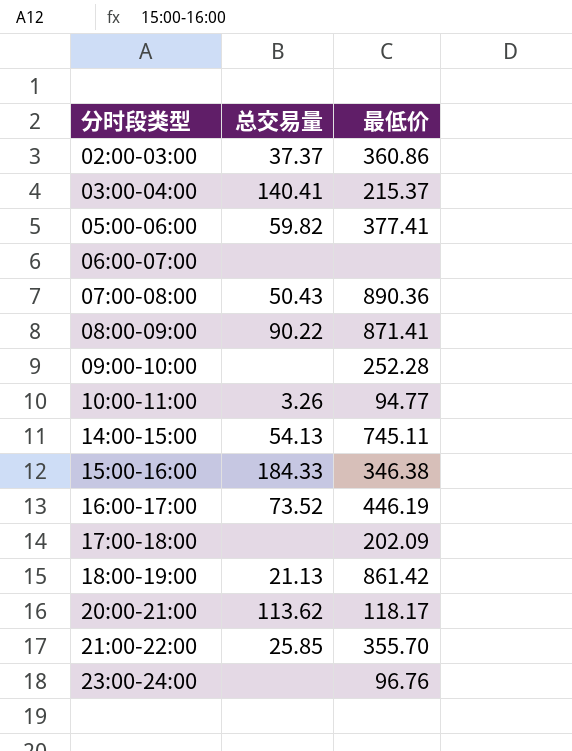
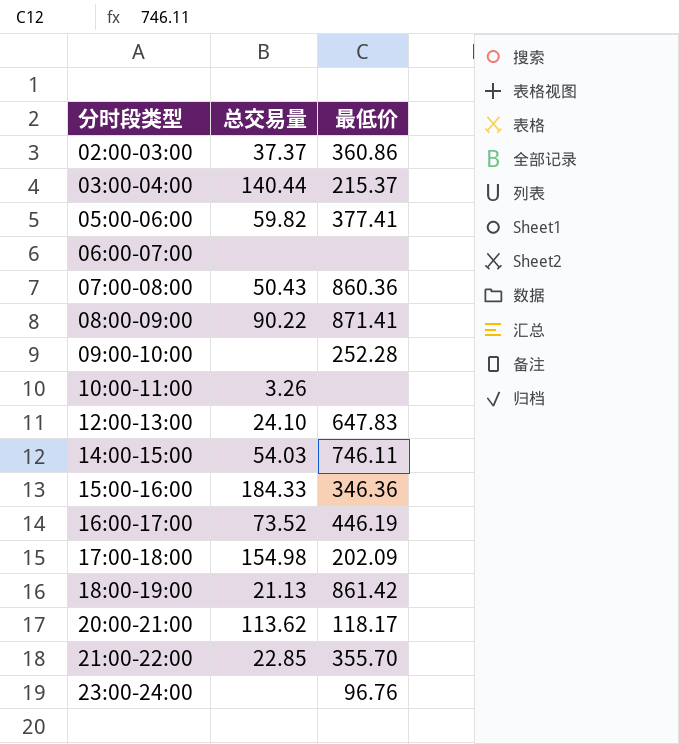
03:00-04:00 | 总交易量: 140.41 -> 140.44
07:00-08:00 | 最低价: 890.36 -> 860.36
10:00-11:00 | 最低价: 94.77 -> none
row 12:00-13:00: none -> 24.10 | 647.83
14:00-15:00 | 总交易量: 54.13 -> 54.03
14:00-15:00 | 最低价: 745.11 -> 746.11
15:00-16:00 | 最低价: 346.38 -> 346.36
17:00-18:00 | 总交易量: none -> 154.98
21:00-22:00 | 总交易量: 25.85 -> 22.85

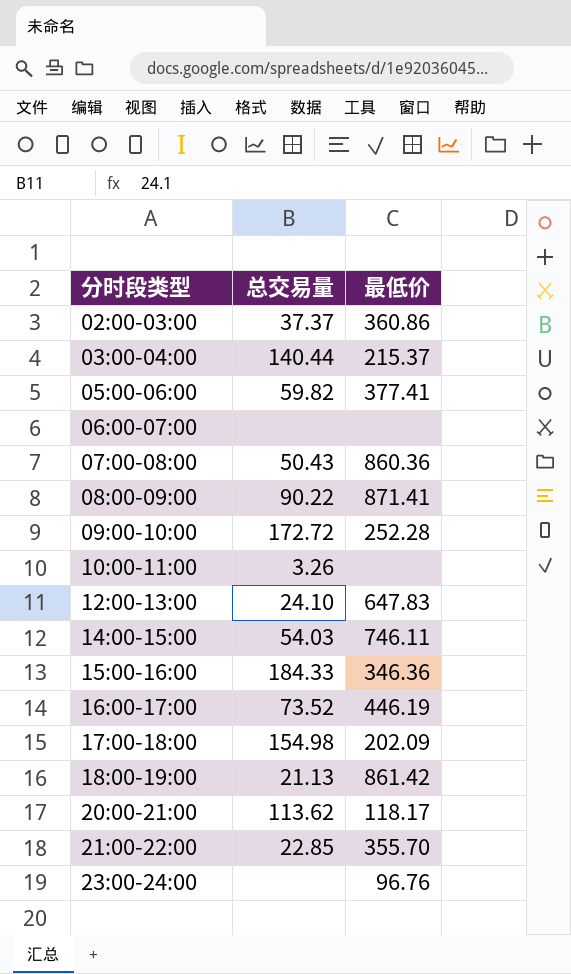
09:00-10:00 | 总交易量: none -> 172.72

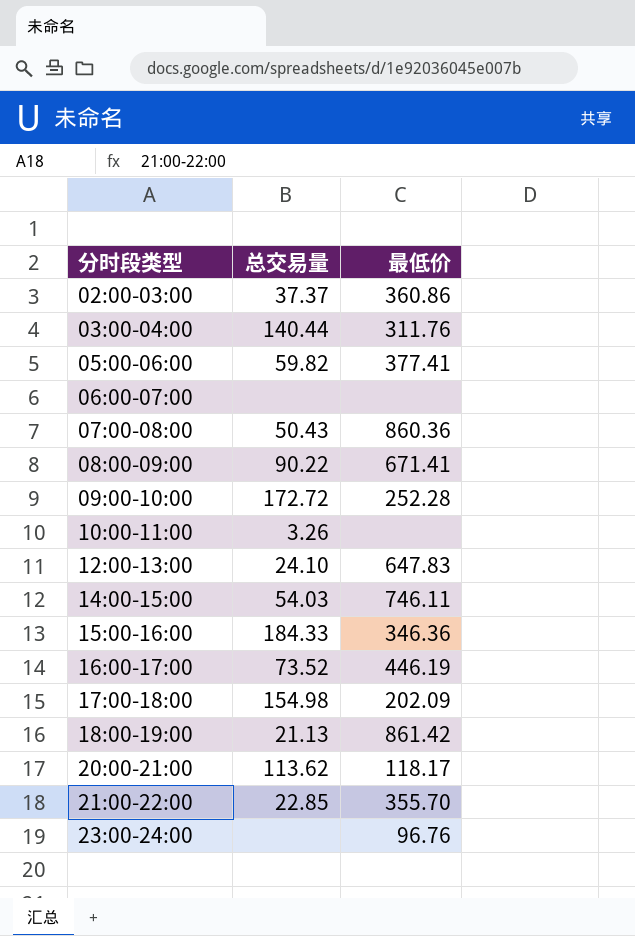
03:00-04:00 | 最低价: 215.37 -> 311.76
08:00-09:00 | 最低价: 871.41 -> 671.41

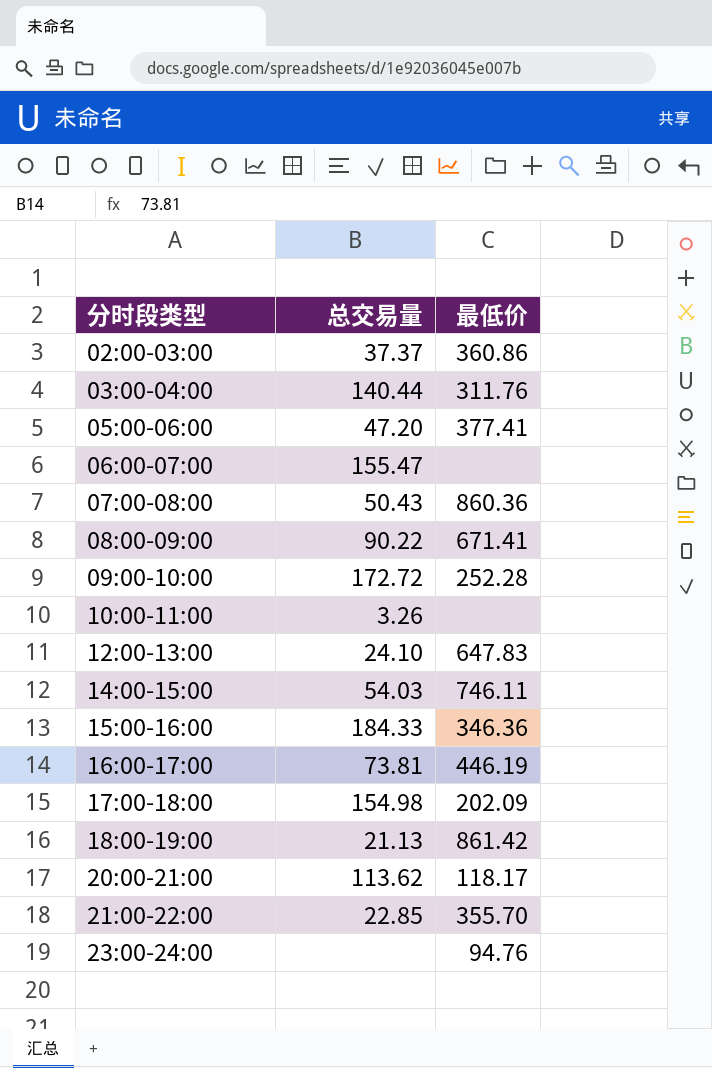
05:00-06:00 | 总交易量: 59.82 -> 47.20
06:00-07:00 | 总交易量: none -> 155.47
16:00-17:00 | 总交易量: 73.52 -> 73.81
23:00-24:00 | 最低价: 96.76 -> 94.76

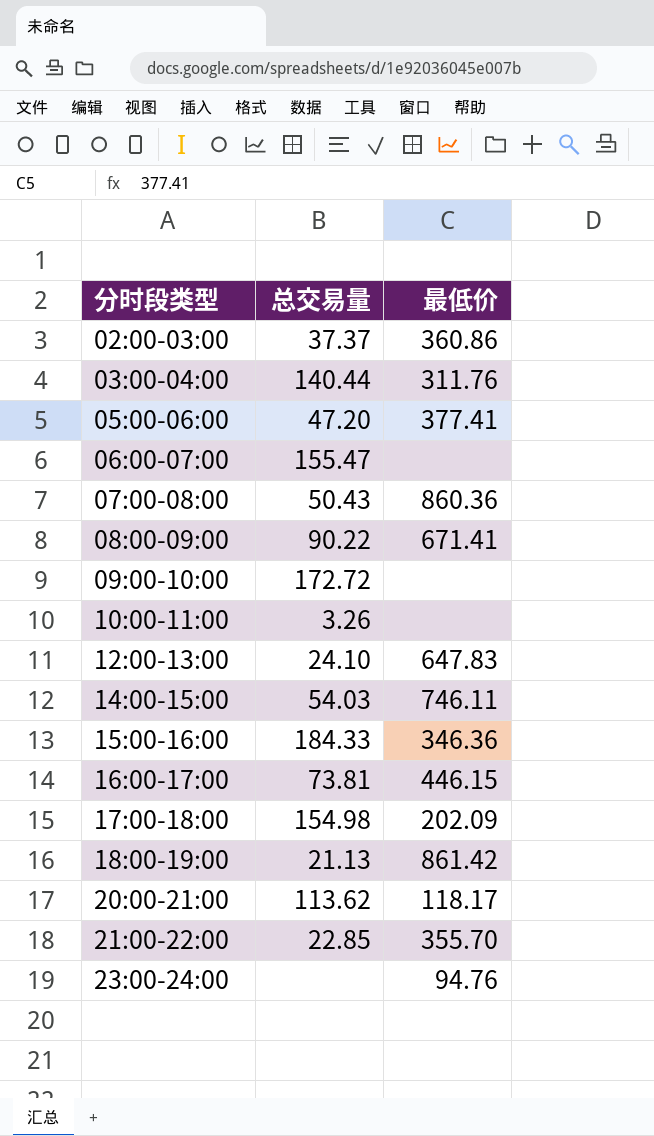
09:00-10:00 | 最低价: 252.28 -> none
16:00-17:00 | 最低价: 446.19 -> 446.15

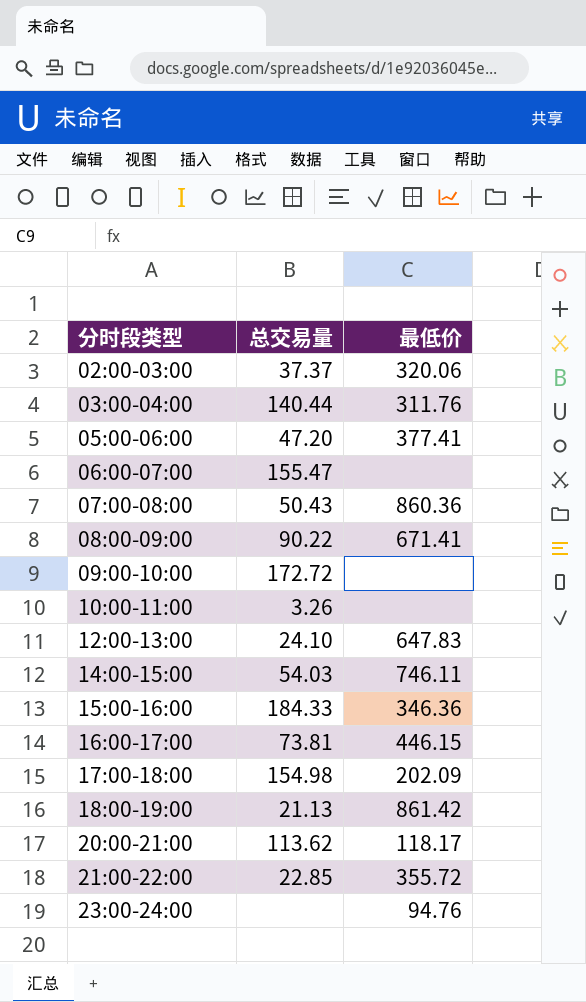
02:00-03:00 | 最低价: 360.86 -> 320.06
21:00-22:00 | 最低价: 355.70 -> 355.72

